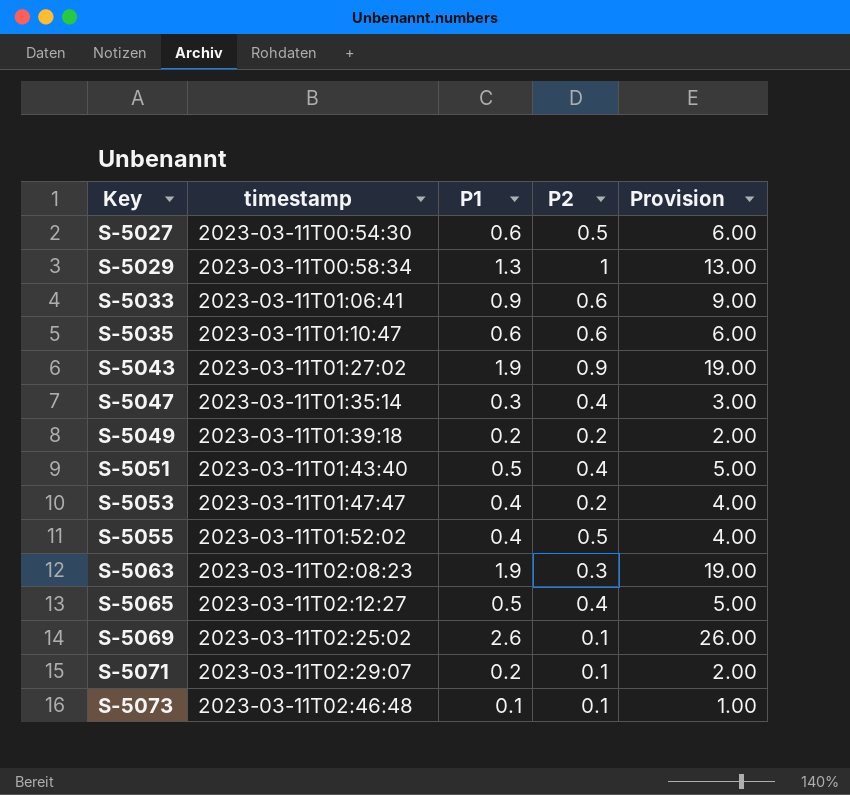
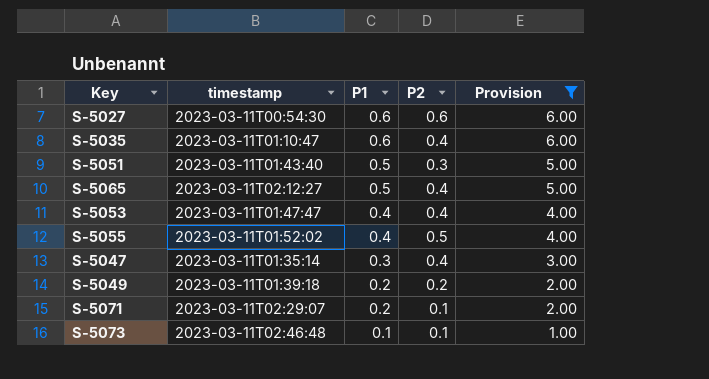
filter: none -> Provision <= 6.00
row order: Key ascending -> P1 descending
S-5027 | P2: 0.5 -> 0.6
S-5035 | P2: 0.6 -> 0.4
S-5051 | P2: 0.4 -> 0.3
S-5053 | P2: 0.2 -> 0.4

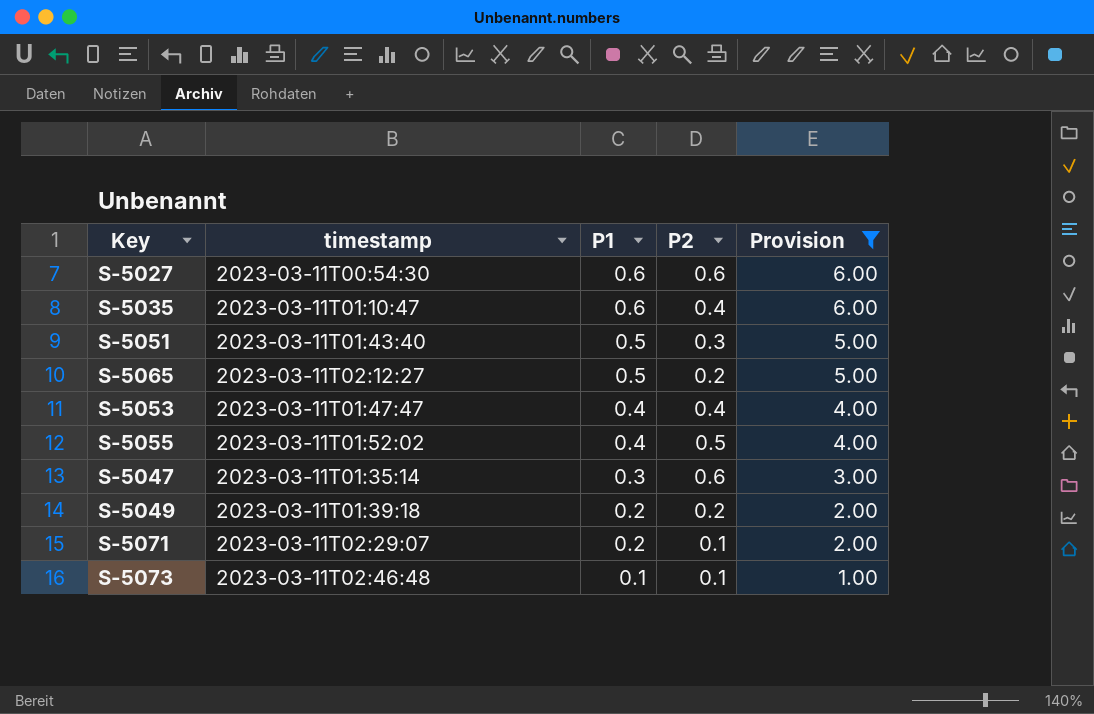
S-5065 | P2: 0.4 -> 0.2
S-5047 | P2: 0.4 -> 0.6

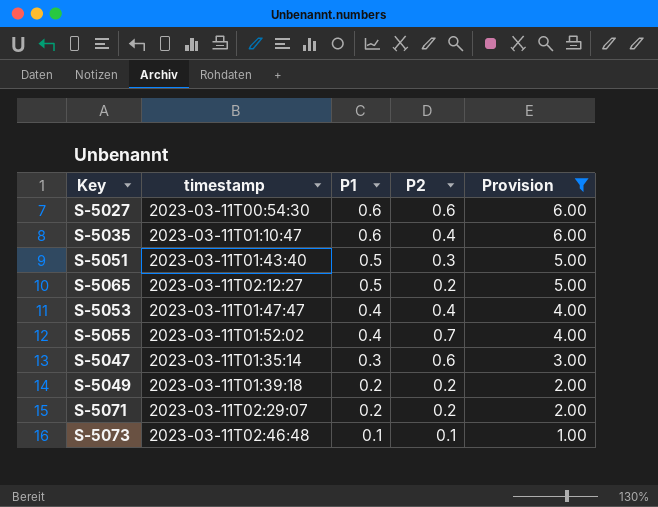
S-5055 | P2: 0.5 -> 0.7
S-5071 | P2: 0.1 -> 0.2

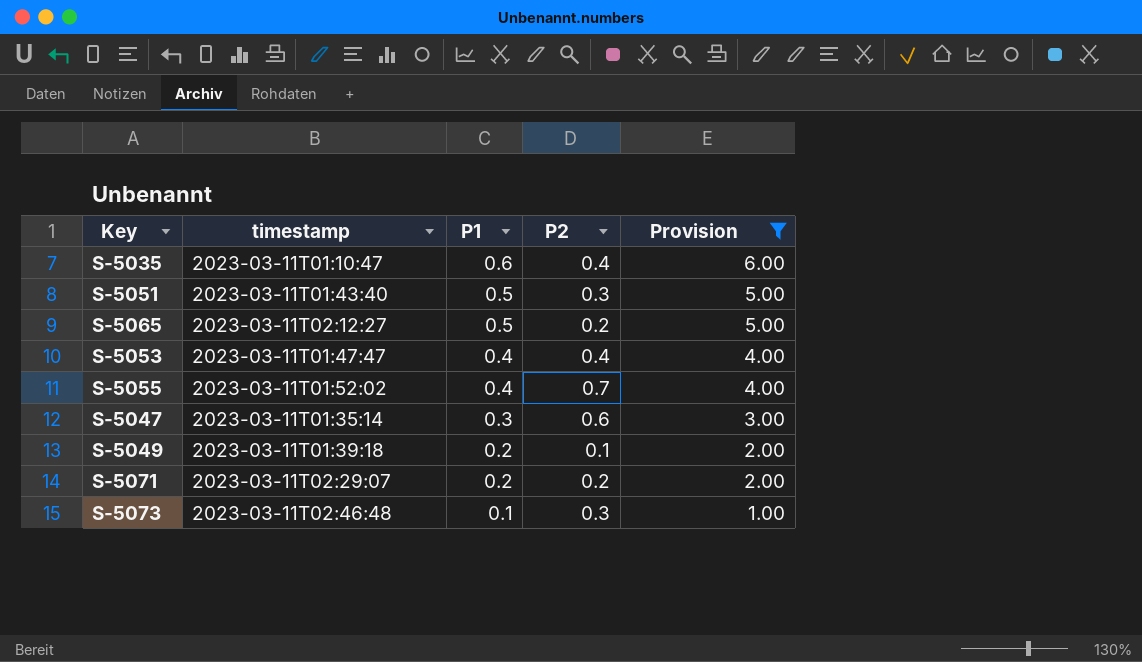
row S-5027: 2023-03-11T00:54:30 | 0.6 | 0.6 | 6.00 -> none
S-5049 | P2: 0.2 -> 0.1
S-5073 | P2: 0.1 -> 0.3

